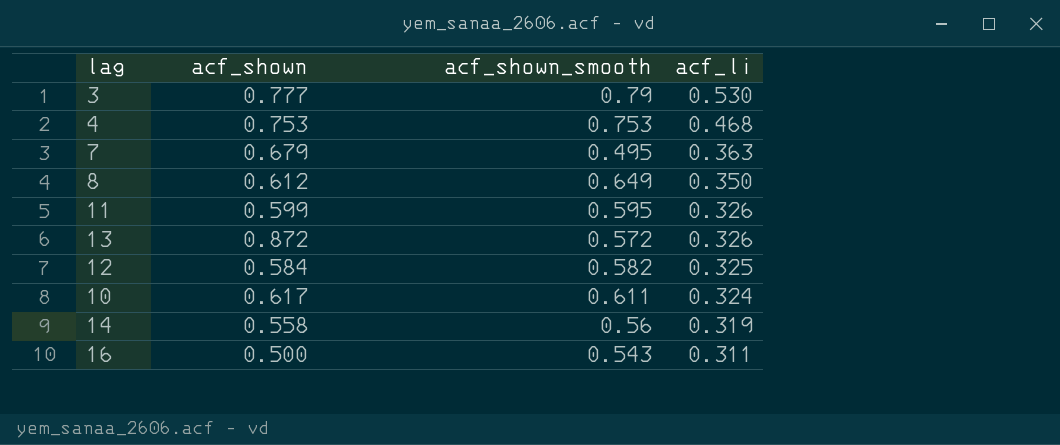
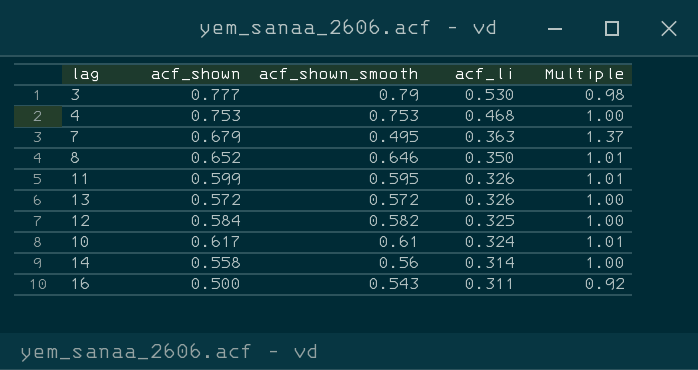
column Multiple | formula: none -> [acf_shown] / [acf_shown_smooth]
8 | acf_shown: 0.612 -> 0.652
8 | acf_shown_smooth: 0.649 -> 0.646
13 | acf_shown: 0.872 -> 0.572
10 | acf_shown_smooth: 0.611 -> 0.61
14 | acf_li: 0.319 -> 0.314

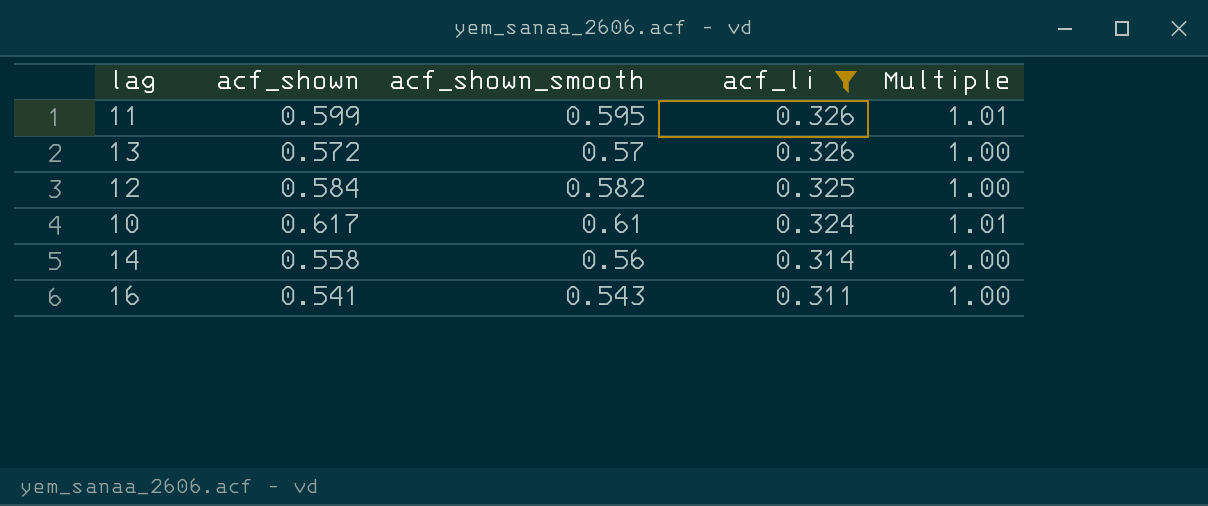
filter: none -> acf_li <= 0.326
13 | acf_shown_smooth: 0.572 -> 0.57
16 | acf_shown: 0.500 -> 0.541
16 | Multiple: 0.92 -> 1.00

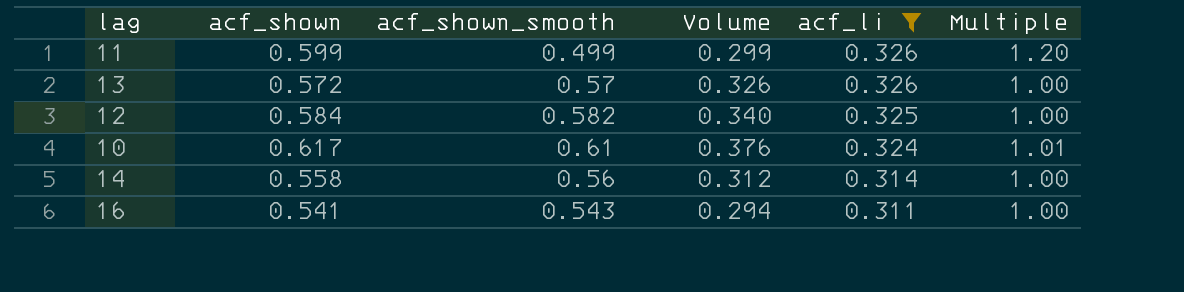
column Volume | formula: none -> [acf_shown] * [acf_shown_smooth]
11 | acf_shown_smooth: 0.595 -> 0.499
11 | Multiple: 1.01 -> 1.20

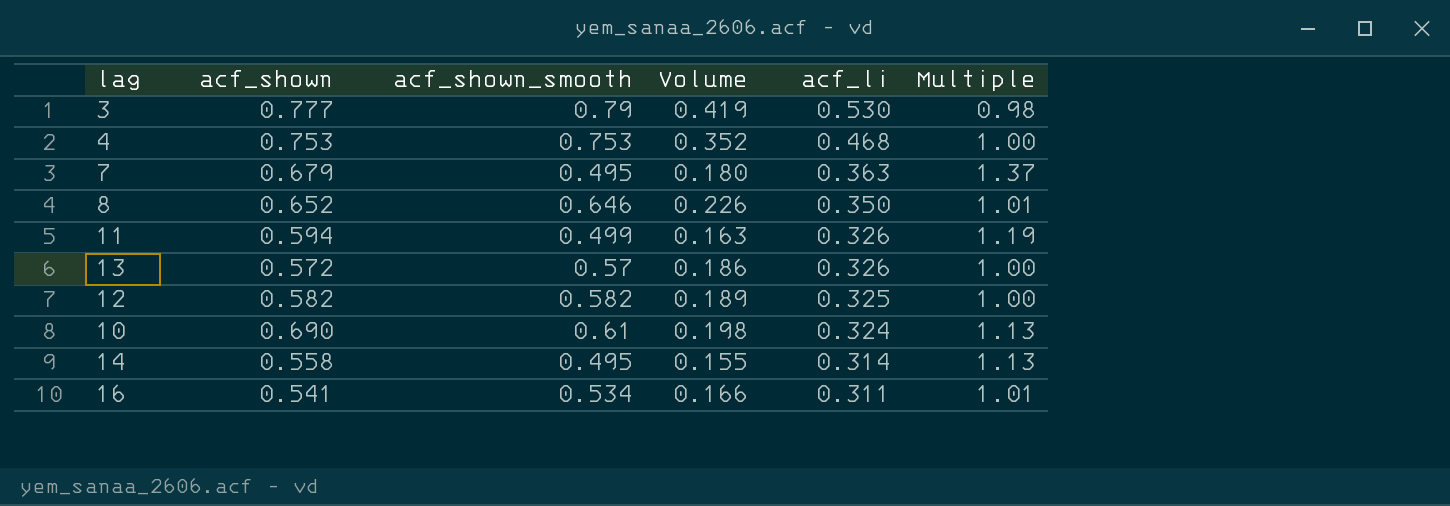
filter: acf_li <= 0.326 -> none
column Volume | formula: [acf_shown] * [acf_shown_smooth] -> [acf_shown_smooth] * [acf_li]
11 | acf_shown: 0.599 -> 0.594
11 | Multiple: 1.20 -> 1.19
12 | acf_shown: 0.584 -> 0.582
10 | acf_shown: 0.617 -> 0.690
10 | Multiple: 1.01 -> 1.13
14 | acf_shown_smooth: 0.56 -> 0.495
14 | Multiple: 1.00 -> 1.13
16 | acf_shown_smooth: 0.543 -> 0.534
16 | Multiple: 1.00 -> 1.01

